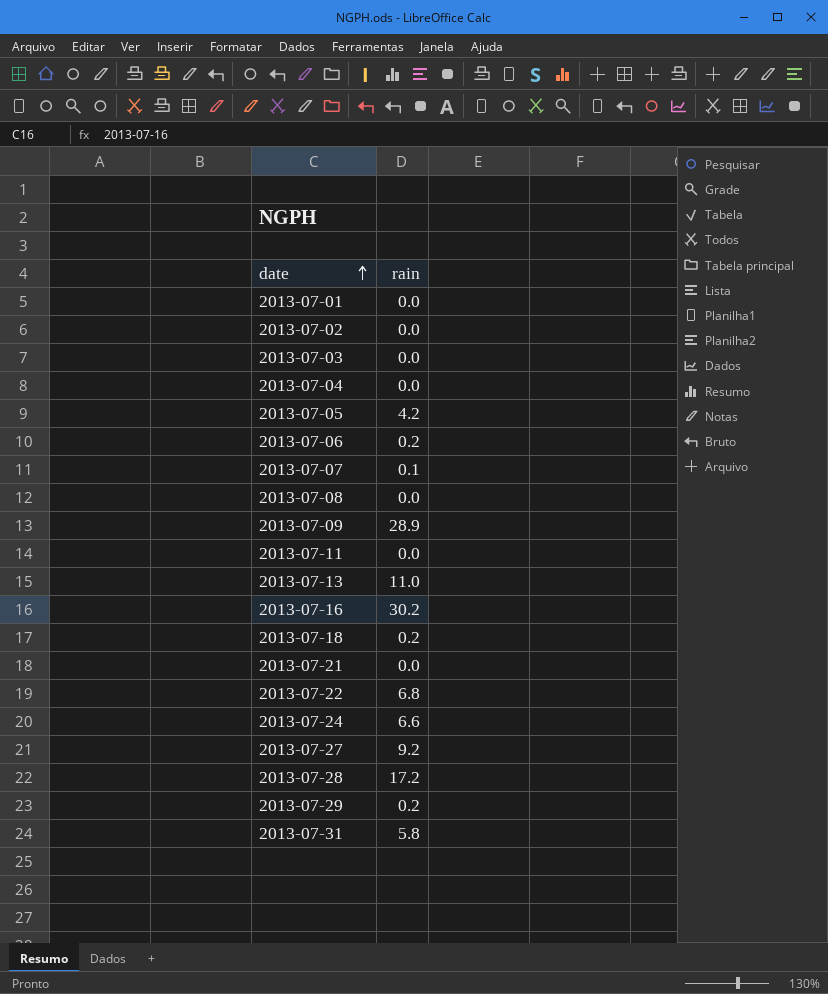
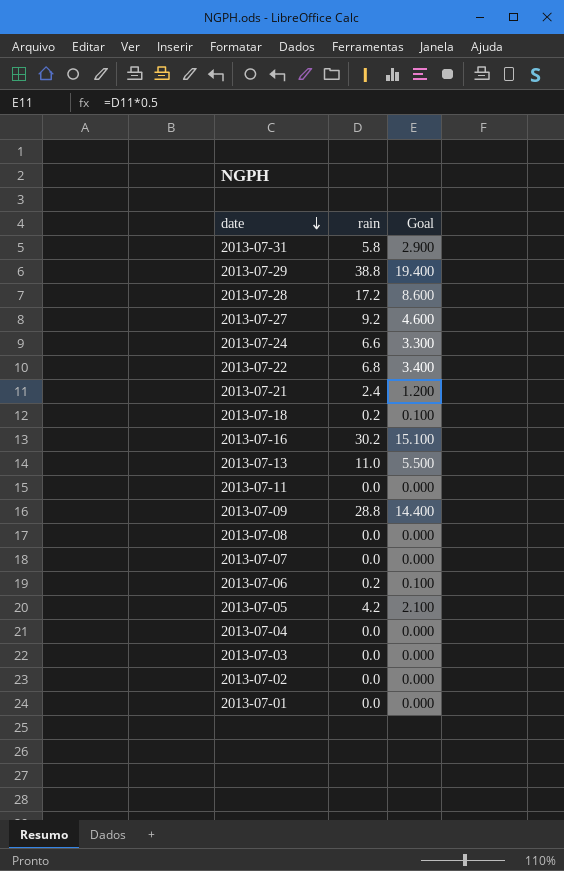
row order: date ascending -> date descending
column Goal | formula: none -> [rain] * 0.5
2013-07-29 | rain: 0.2 -> 38.8
2013-07-21 | rain: 0.0 -> 2.4
2013-07-09 | rain: 28.9 -> 28.8
2013-07-07 | rain: 0.1 -> 0.0

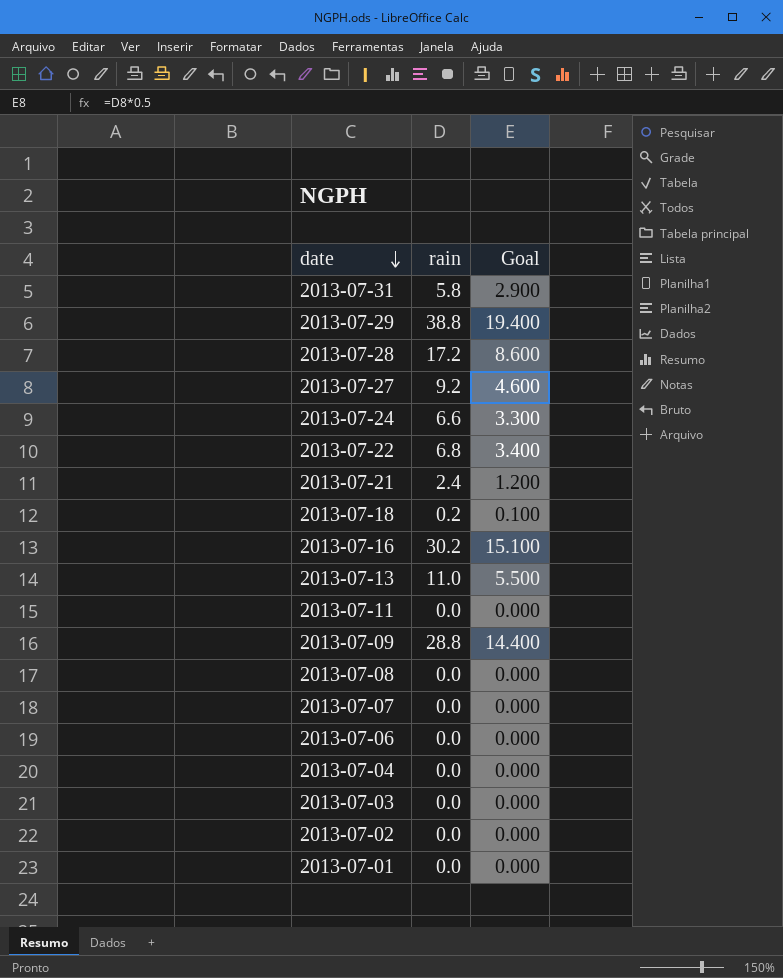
row 2013-07-05: 4.2 | 2.100 -> none
2013-07-06 | rain: 0.2 -> 0.0
2013-07-06 | Goal: 0.100 -> 0.000

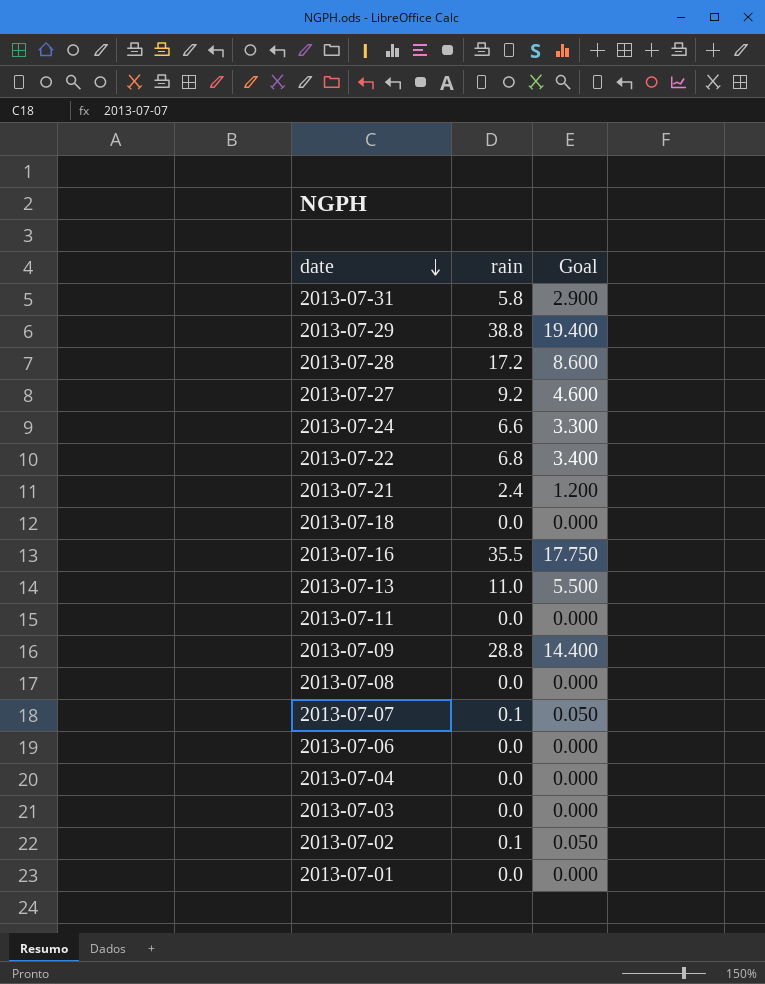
2013-07-18 | rain: 0.2 -> 0.0
2013-07-18 | Goal: 0.100 -> 0.000
2013-07-16 | rain: 30.2 -> 35.5
2013-07-16 | Goal: 15.100 -> 17.750
2013-07-07 | rain: 0.0 -> 0.1
2013-07-07 | Goal: 0.000 -> 0.050
2013-07-02 | rain: 0.0 -> 0.1
2013-07-02 | Goal: 0.000 -> 0.050

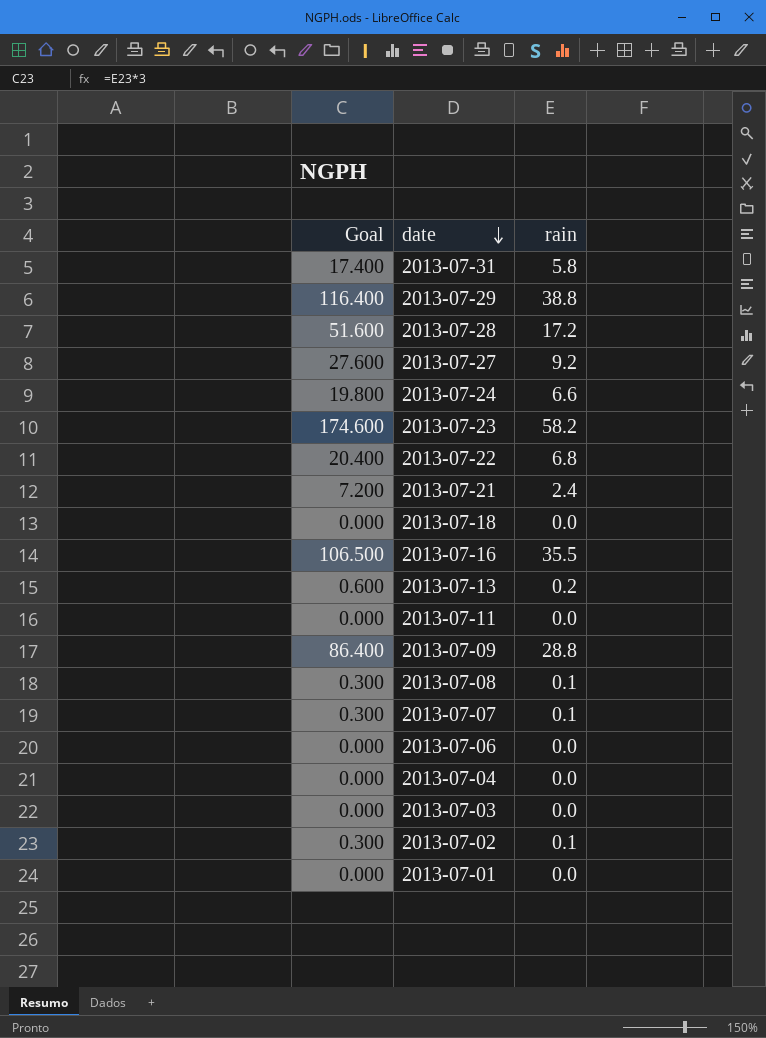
column Goal | formula: [rain] * 0.5 -> [rain] * 3
column Goal | position: 3 -> 1
row 2013-07-23: none -> 174.600 | 58.2
2013-07-13 | rain: 11.0 -> 0.2
2013-07-08 | rain: 0.0 -> 0.1

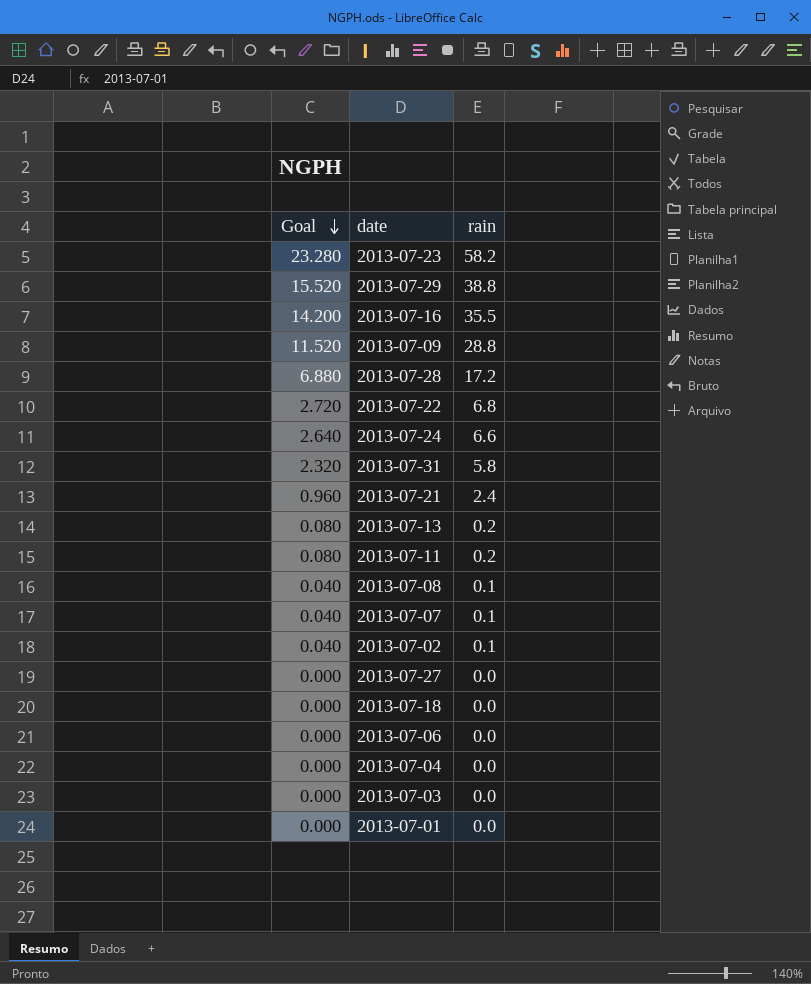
row order: date descending -> Goal descending
column Goal | formula: [rain] * 3 -> [rain] * 0.4
2013-07-11 | rain: 0.0 -> 0.2
2013-07-27 | rain: 9.2 -> 0.0

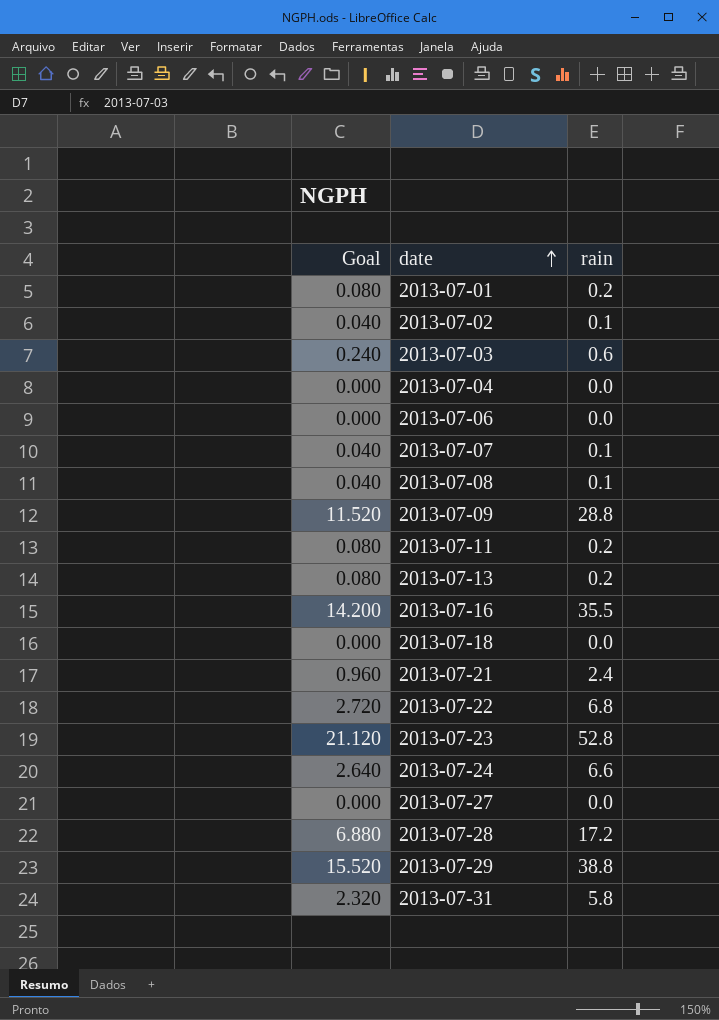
row order: Goal descending -> date ascending
2013-07-01 | Goal: 0.000 -> 0.080
2013-07-01 | rain: 0.0 -> 0.2
2013-07-03 | Goal: 0.000 -> 0.240
2013-07-03 | rain: 0.0 -> 0.6
2013-07-23 | Goal: 23.280 -> 21.120
2013-07-23 | rain: 58.2 -> 52.8

